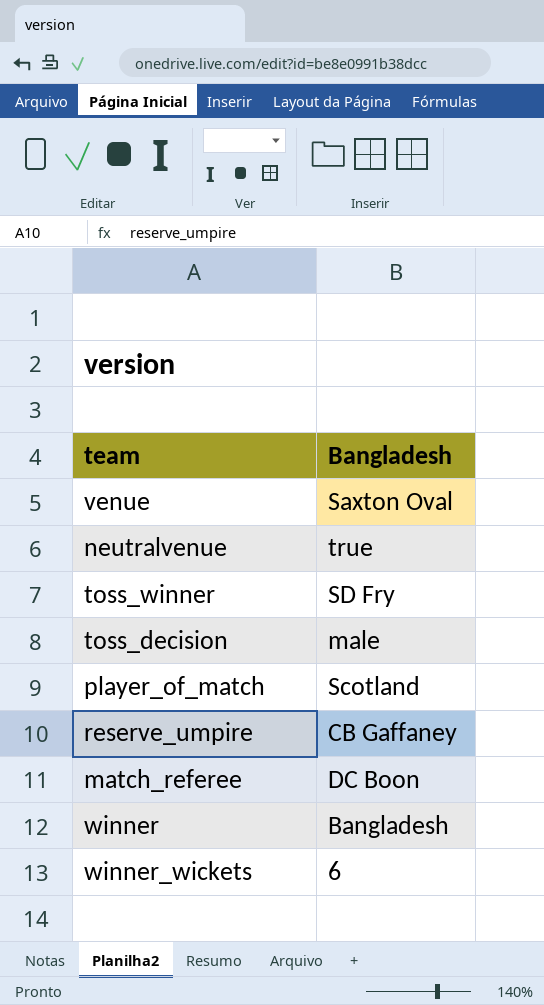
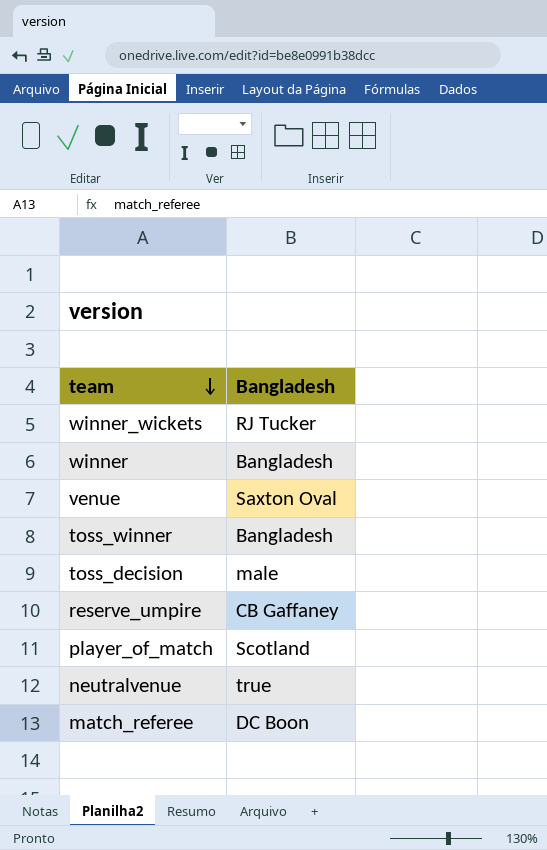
row order: none -> team descending
winner_wickets | Bangladesh: 6 -> RJ Tucker
toss_winner | Bangladesh: SD Fry -> Bangladesh

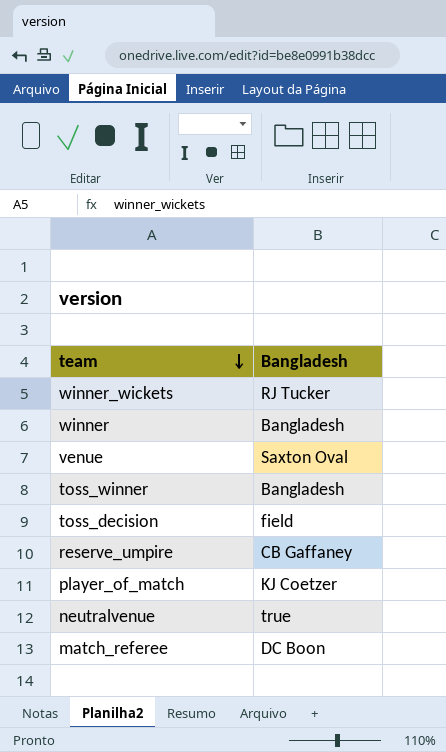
toss_decision | Bangladesh: male -> field
player_of_match | Bangladesh: Scotland -> KJ Coetzer

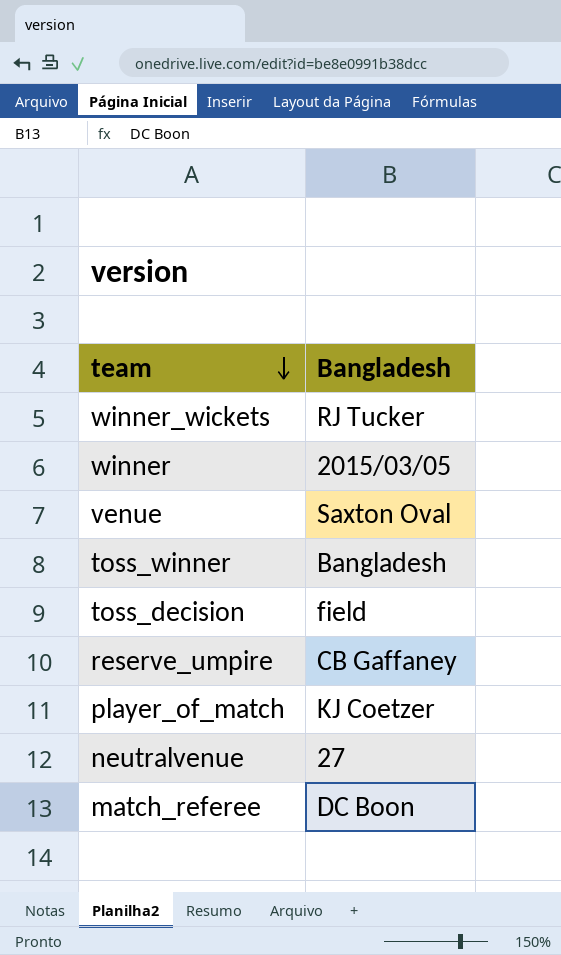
winner | Bangladesh: Bangladesh -> 2015/03/05
neutralvenue | Bangladesh: true -> 27

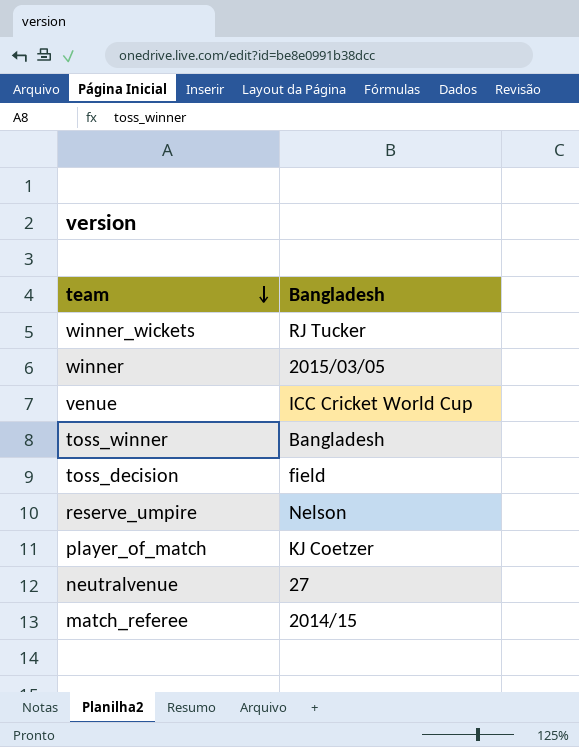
venue | Bangladesh: Saxton Oval -> ICC Cricket World Cup
reserve_umpire | Bangladesh: CB Gaffaney -> Nelson
match_referee | Bangladesh: DC Boon -> 2014/15

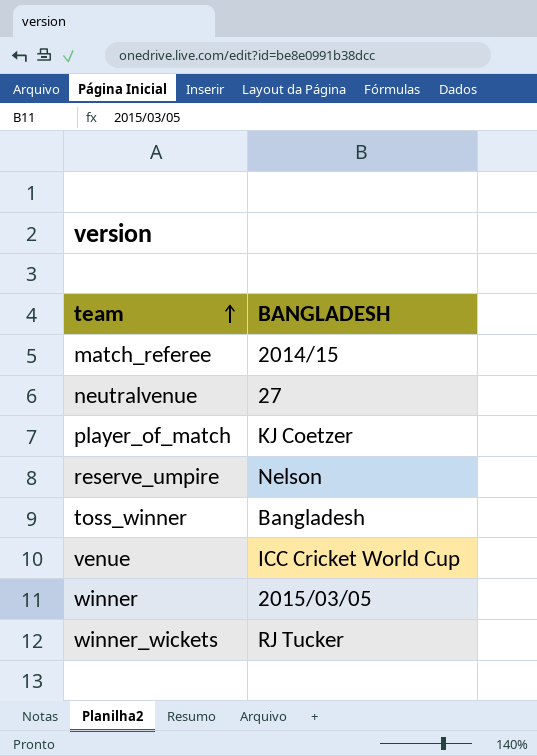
row order: team descending -> team ascending
column name: Bangladesh -> BANGLADESH
row toss_decision: field -> none

